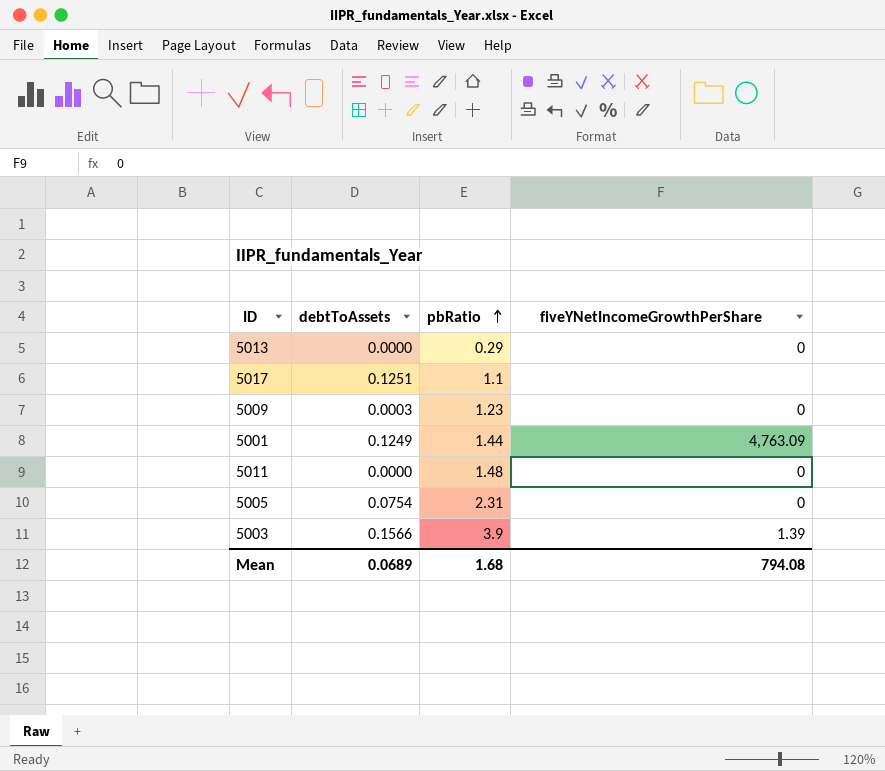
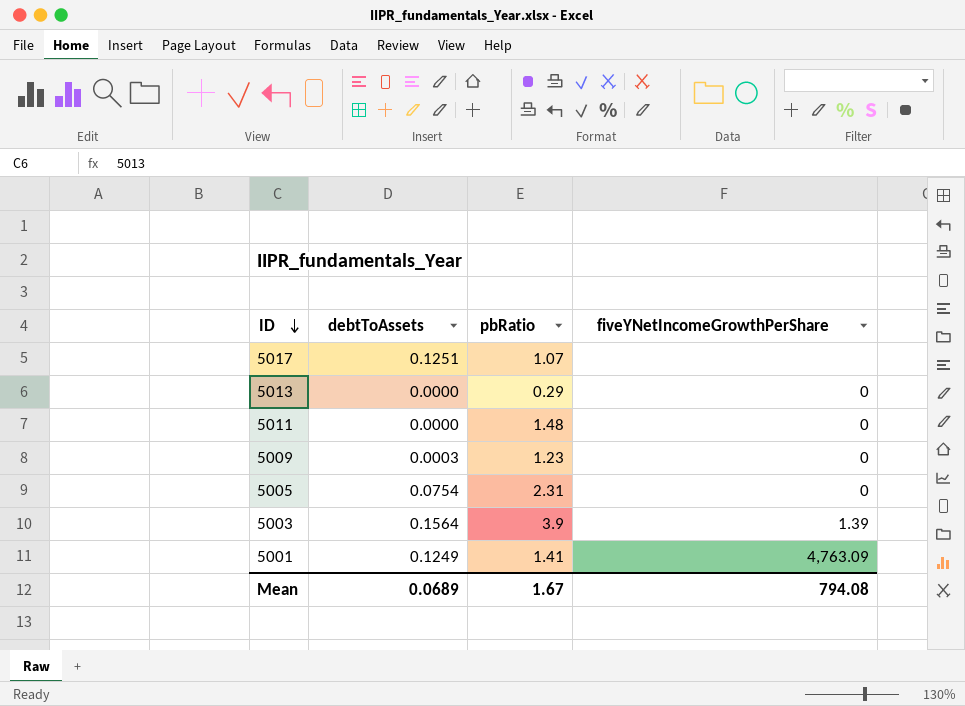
row order: pbRatio ascending -> ID descending
5017 | pbRatio: 1.1 -> 1.07
5003 | debtToAssets: 0.1566 -> 0.1564
5001 | pbRatio: 1.44 -> 1.41
Mean | pbRatio: 1.68 -> 1.67

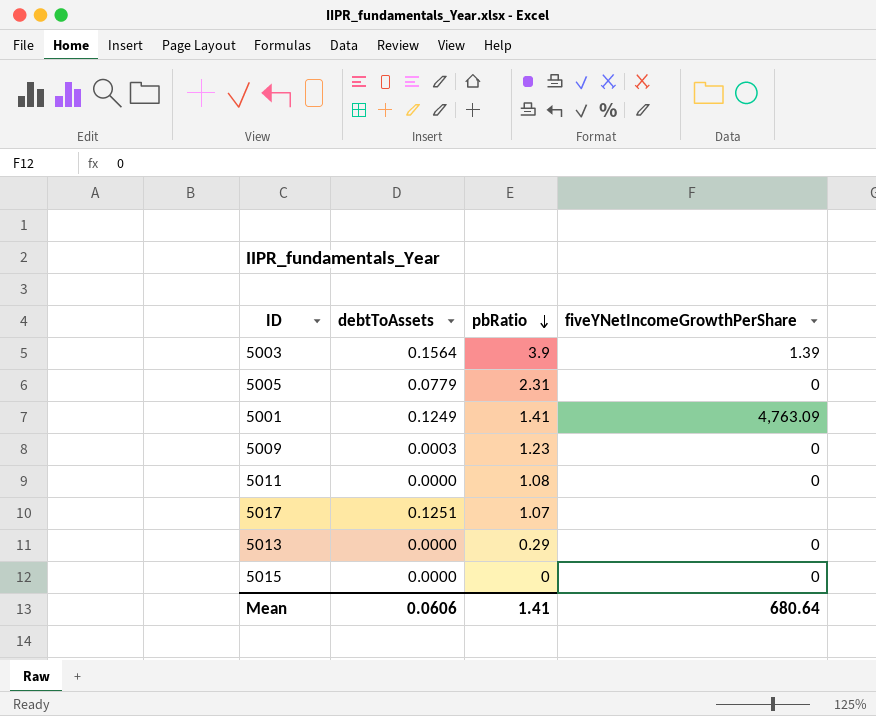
row order: ID descending -> pbRatio descending
5005 | debtToAssets: 0.0754 -> 0.0779
5011 | pbRatio: 1.48 -> 1.08
row 5015: none -> 0.0000 | 0 | 0
Mean | debtToAssets: 0.0689 -> 0.0606
Mean | pbRatio: 1.67 -> 1.41
Mean | fiveYNetIncomeGrowthPerShare: 794.08 -> 680.64

